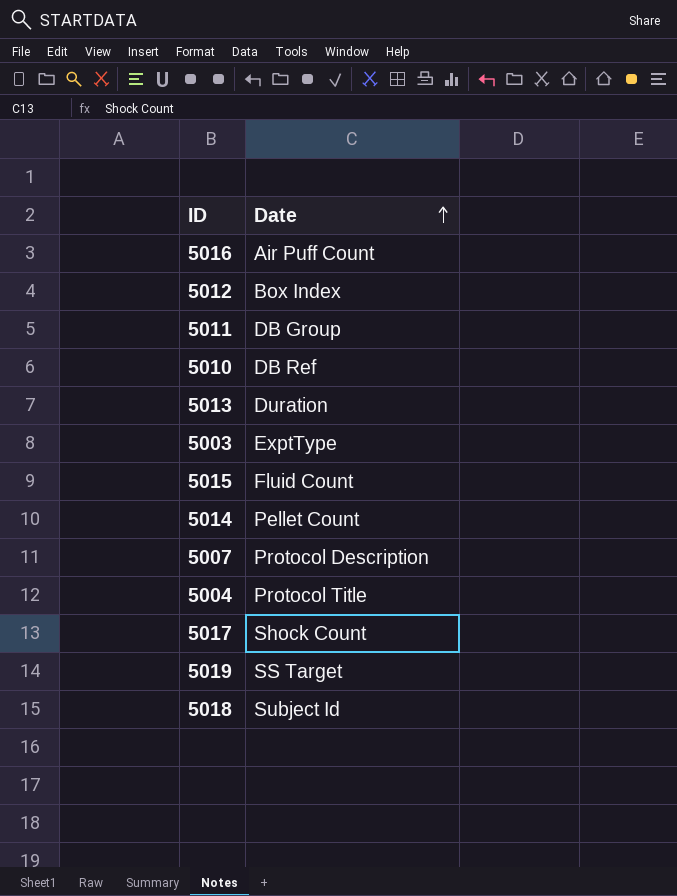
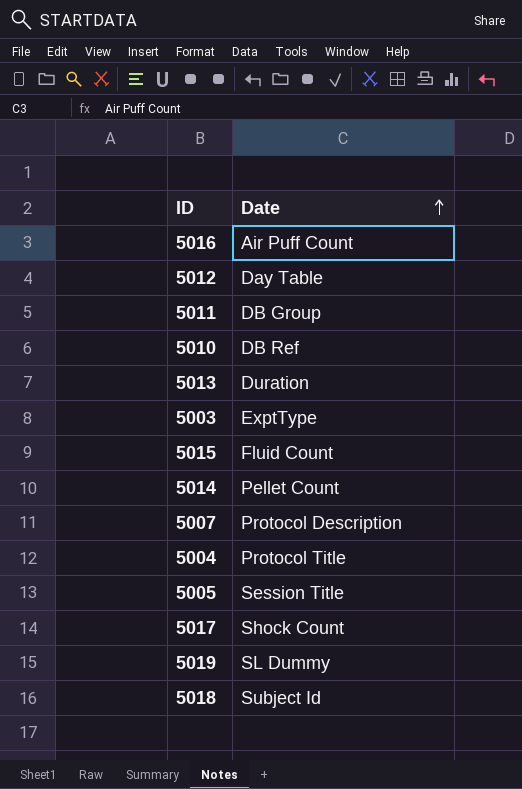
5012 | Date: Box Index -> Day Table
row 5005: none -> Session Title
5019 | Date: SS Target -> SL Dummy

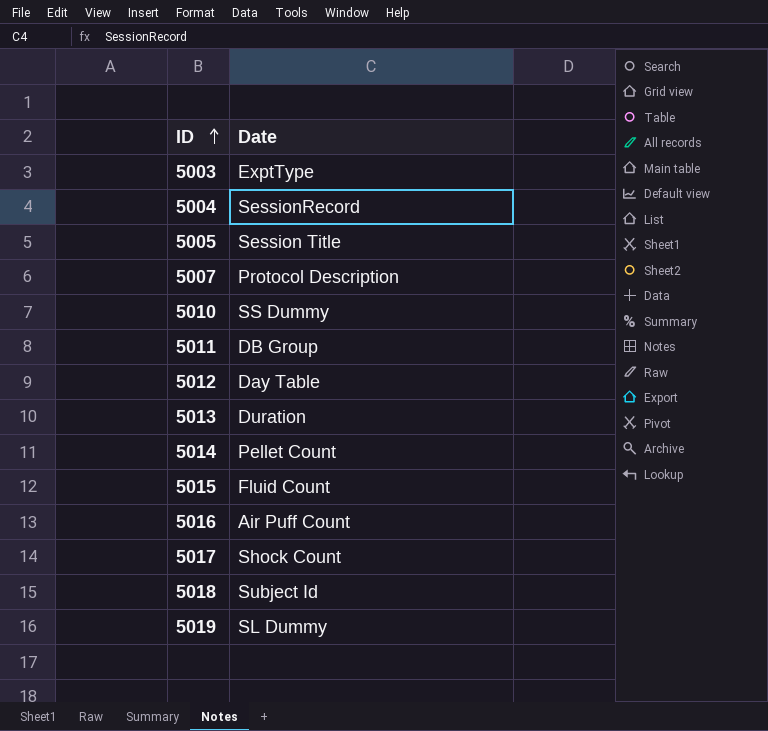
row order: Date ascending -> ID ascending
5004 | Date: Protocol Title -> SessionRecord
5010 | Date: DB Ref -> SS Dummy

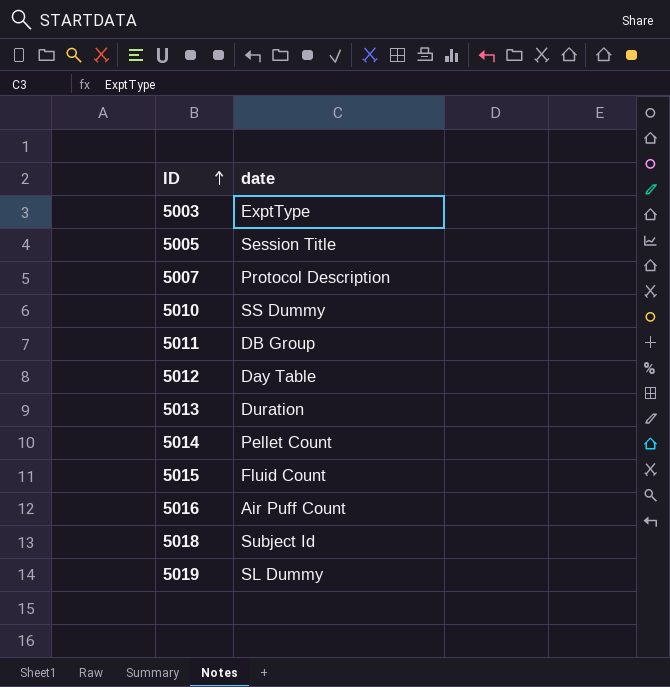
column name: Date -> date
row 5004: SessionRecord -> none
row 5017: Shock Count -> none

